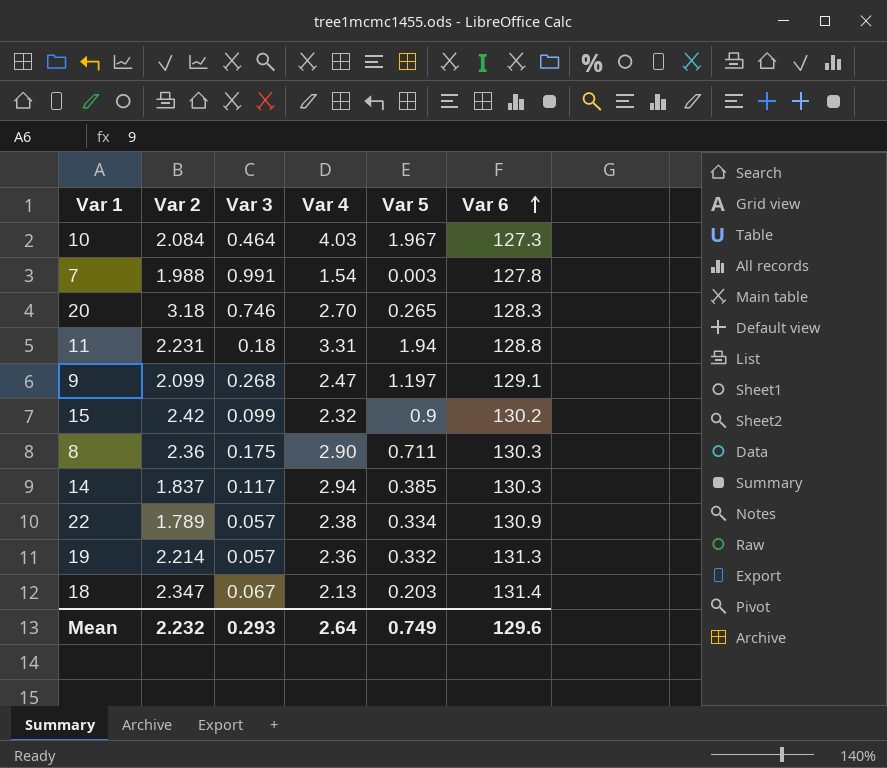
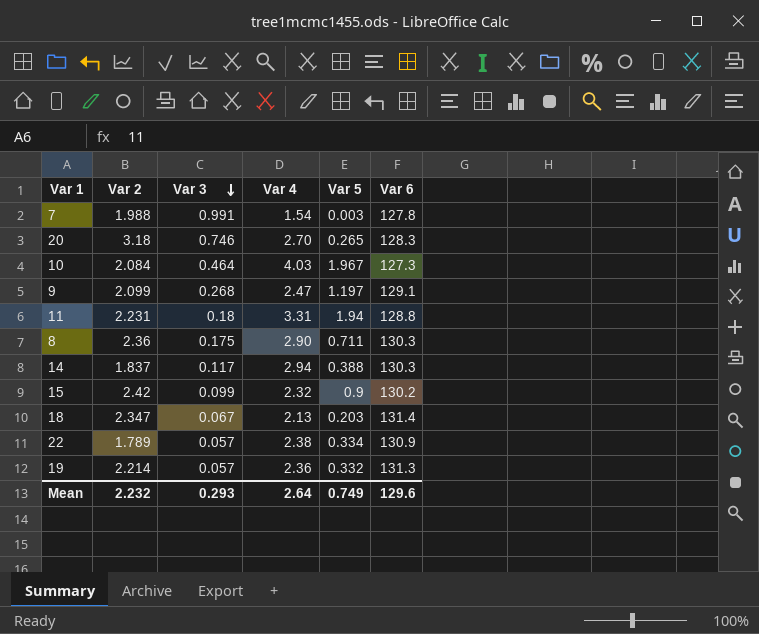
row order: Var 6 ascending -> Var 3 descending
14 | Var 5: 0.385 -> 0.388

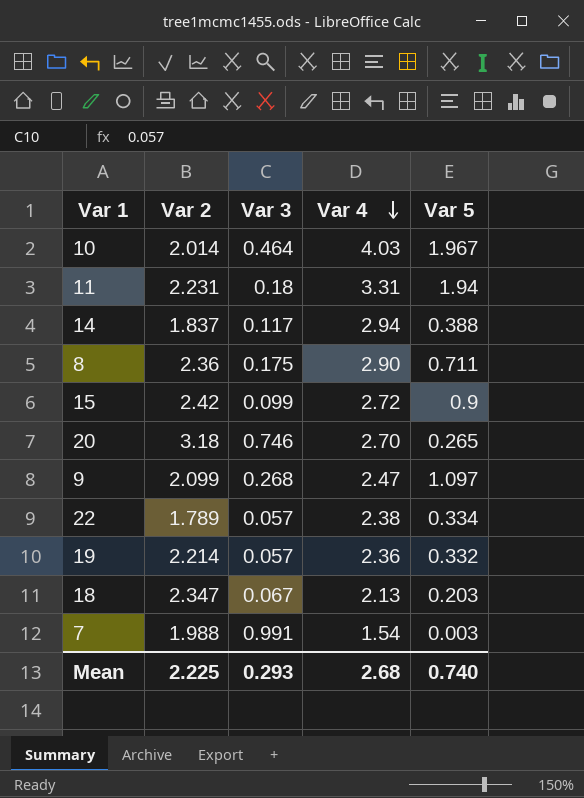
row order: Var 3 descending -> Var 4 descending
column Var 6 | position: 6 -> none
10 | Var 2: 2.084 -> 2.014
15 | Var 4: 2.32 -> 2.72
9 | Var 5: 1.197 -> 1.097
Mean | Var 2: 2.232 -> 2.225
Mean | Var 4: 2.64 -> 2.68
Mean | Var 5: 0.749 -> 0.740

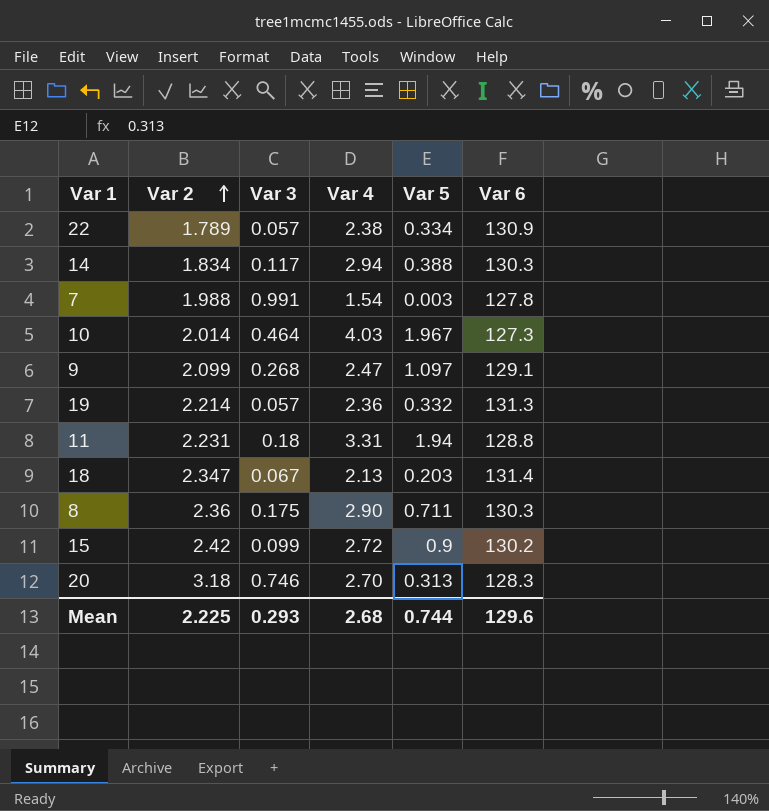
row order: Var 4 descending -> Var 2 ascending
column Var 6 | position: none -> 6
14 | Var 2: 1.837 -> 1.834
20 | Var 5: 0.265 -> 0.313
Mean | Var 5: 0.740 -> 0.744

